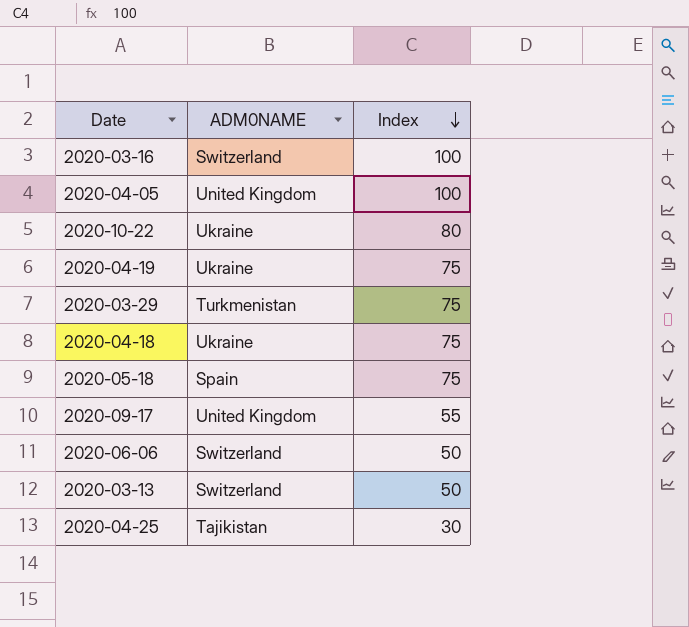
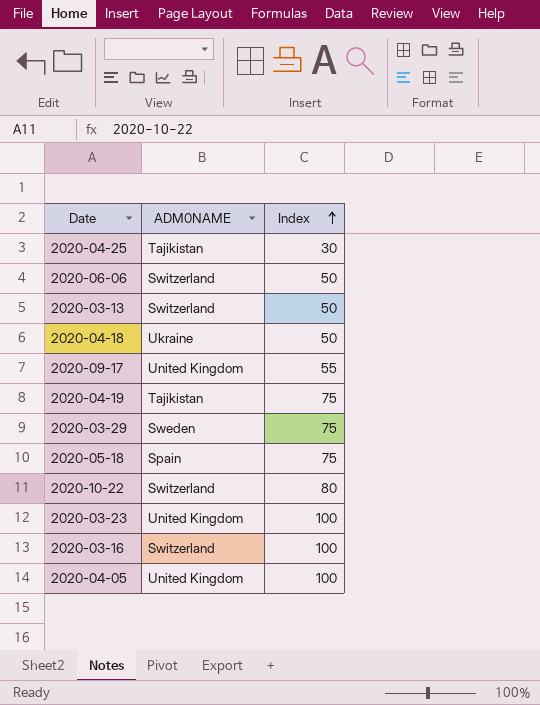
row order: Index descending -> Index ascending
2020-04-18 | Index: 75 -> 50
2020-04-19 | ADM0NAME: Ukraine -> Tajikistan
2020-03-29 | ADM0NAME: Turkmenistan -> Sweden
2020-10-22 | ADM0NAME: Ukraine -> Switzerland
row 2020-03-23: none -> United Kingdom | 100

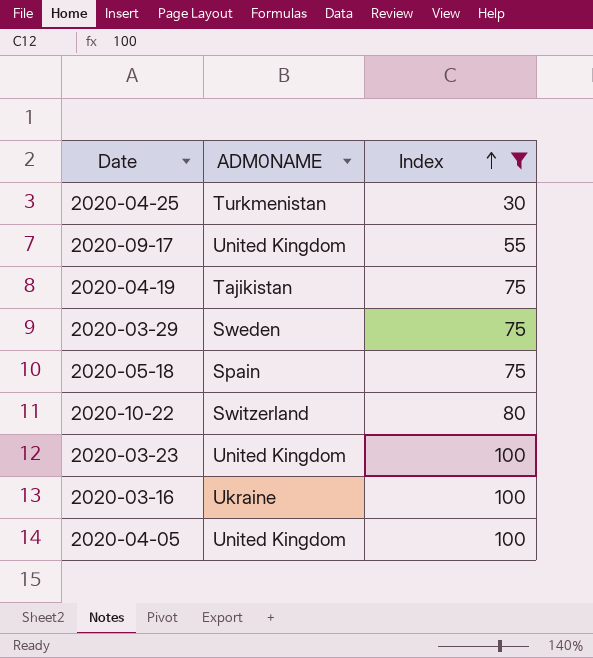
filter: none -> Index != 50
2020-04-25 | ADM0NAME: Tajikistan -> Turkmenistan
2020-03-16 | ADM0NAME: Switzerland -> Ukraine

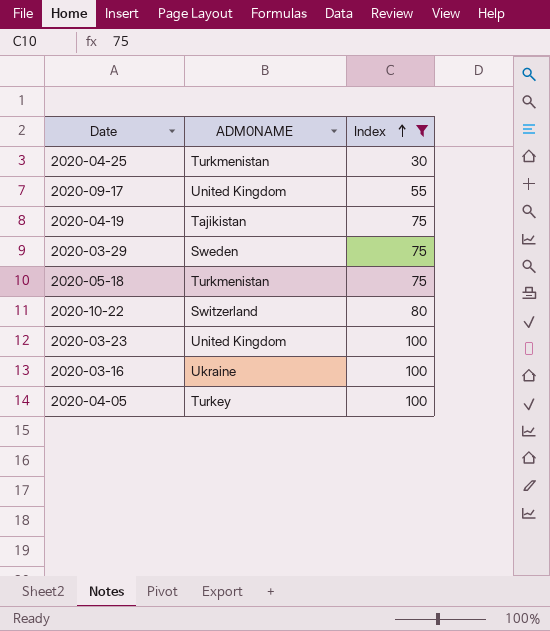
2020-05-18 | ADM0NAME: Spain -> Turkmenistan
2020-04-05 | ADM0NAME: United Kingdom -> Turkey

